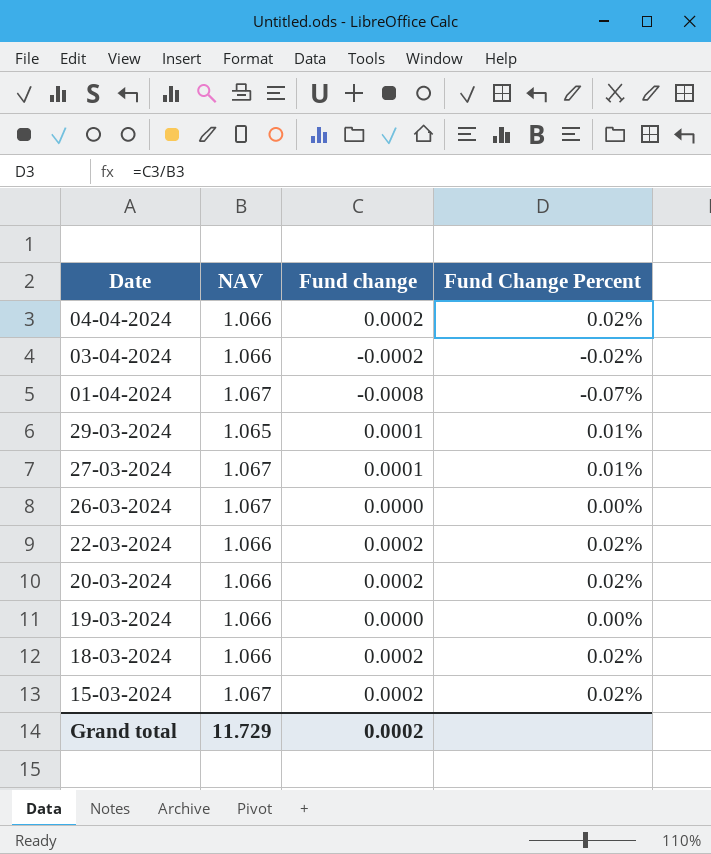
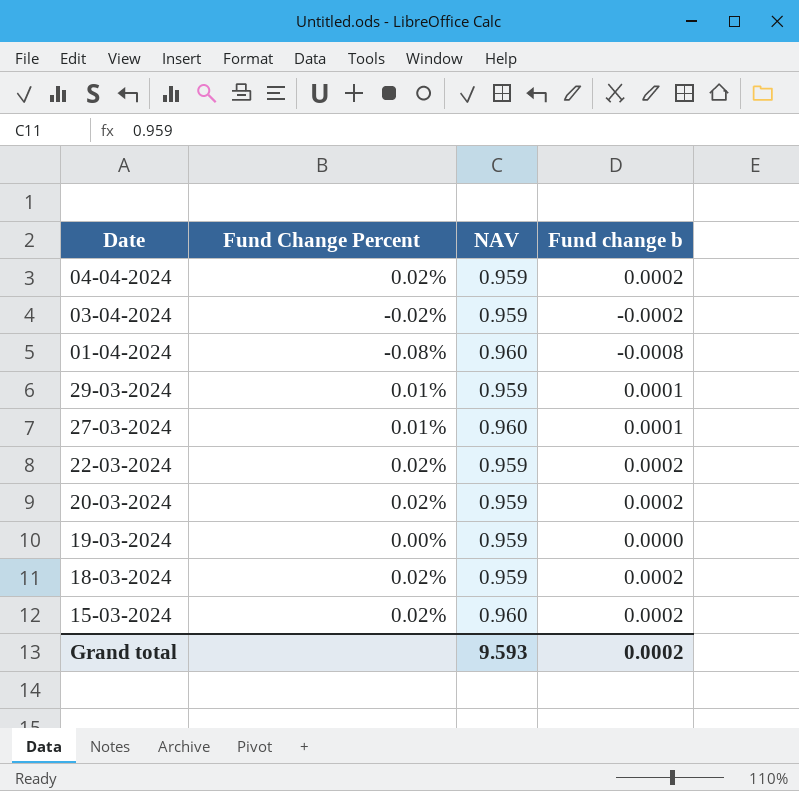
column Fund Change Percent | position: 4 -> 2
column name: Fund change -> Fund change b
row 26-03-2024: 1.067 | 0.0000 | 0.00% -> none
04-04-2024 | NAV: 1.066 -> 0.959
03-04-2024 | NAV: 1.066 -> 0.959
01-04-2024 | Fund Change Percent: -0.07% -> -0.08%
01-04-2024 | NAV: 1.067 -> 0.960
29-03-2024 | NAV: 1.065 -> 0.959
27-03-2024 | NAV: 1.067 -> 0.960
22-03-2024 | NAV: 1.066 -> 0.959
20-03-2024 | NAV: 1.066 -> 0.959
19-03-2024 | NAV: 1.066 -> 0.959
18-03-2024 | NAV: 1.066 -> 0.959
15-03-2024 | NAV: 1.067 -> 0.960
Grand total | NAV: 11.729 -> 9.593

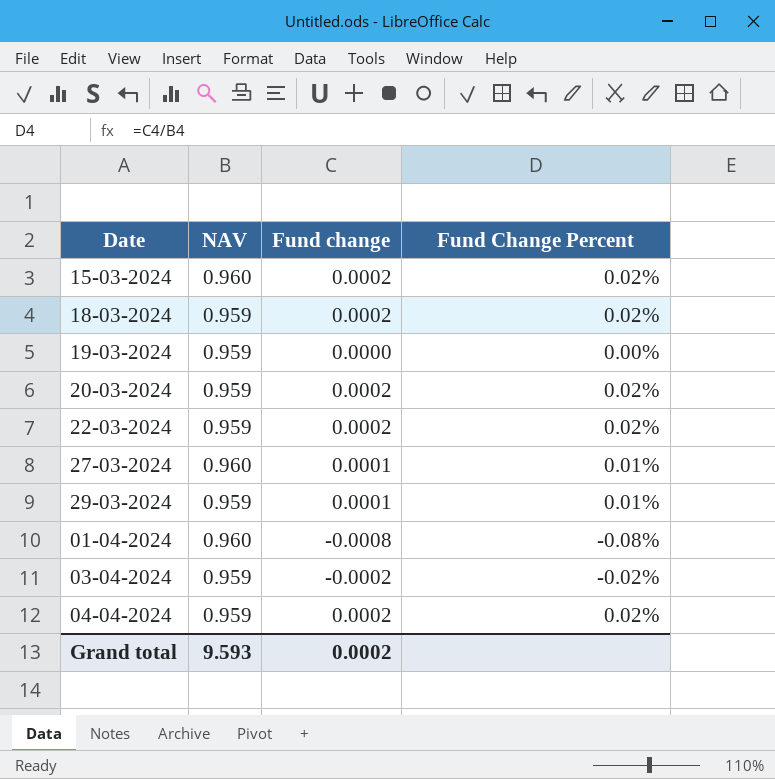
row order: Date descending -> Date ascending
column name: Fund change b -> Fund change
column Fund Change Percent | position: 2 -> 4

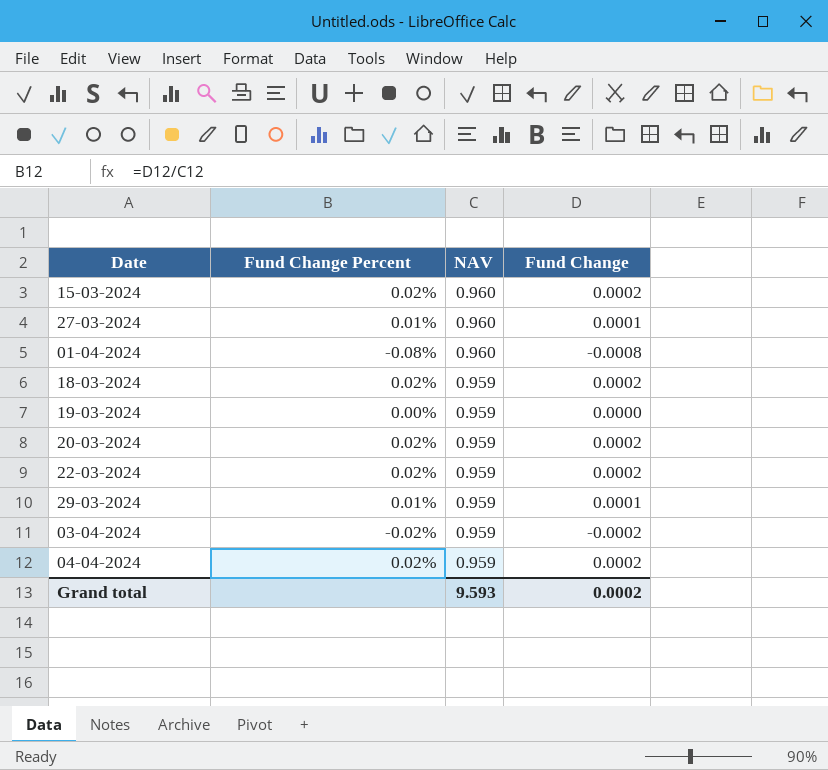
row order: Date ascending -> NAV descending
column Fund Change Percent | position: 4 -> 2
column name: Fund change -> Fund Change

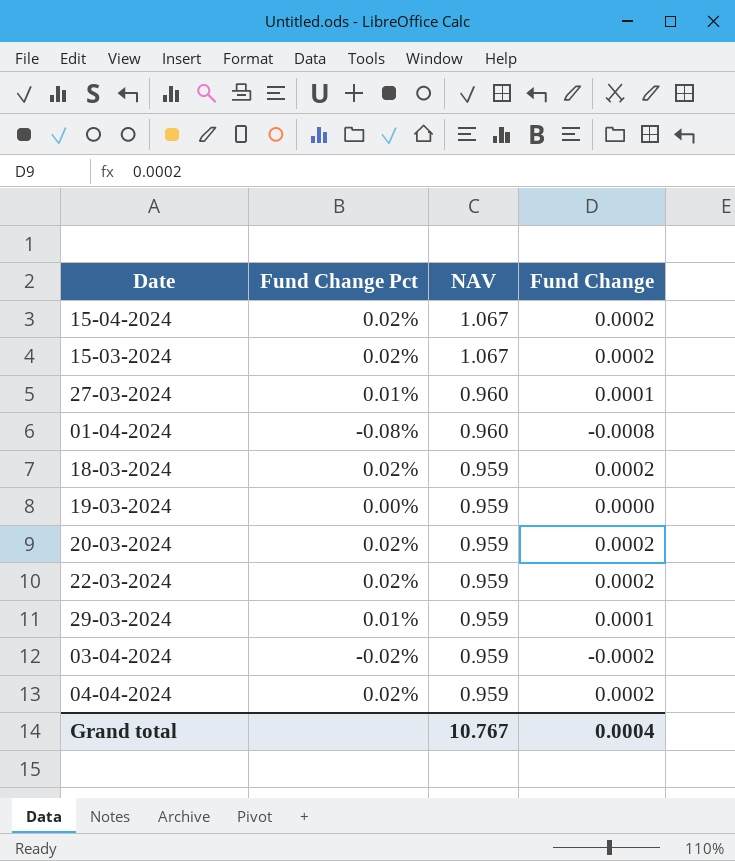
column name: Fund Change Percent -> Fund Change Pct
row 15-04-2024: none -> 0.02% | 1.067 | 0.0002
15-03-2024 | NAV: 0.960 -> 1.067
Grand total | NAV: 9.593 -> 10.767
Grand total | Fund Change: 0.0002 -> 0.0004

